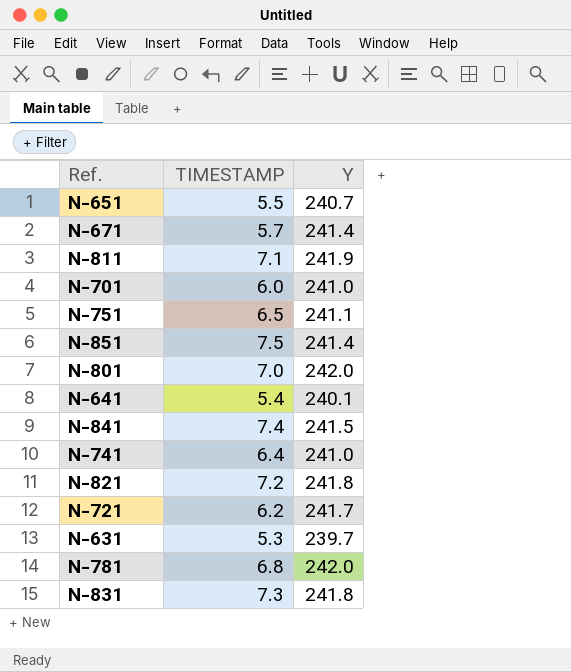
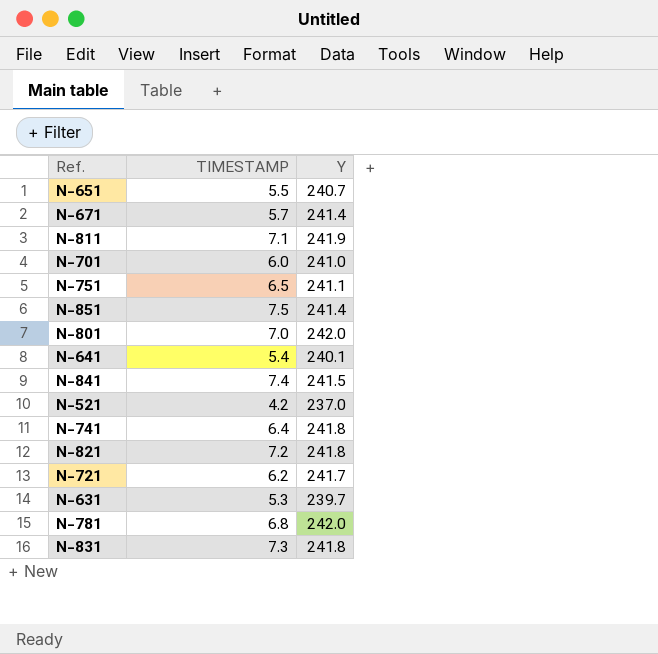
row N-521: none -> 4.2 | 237.0
N-741 | Y: 241.0 -> 241.8

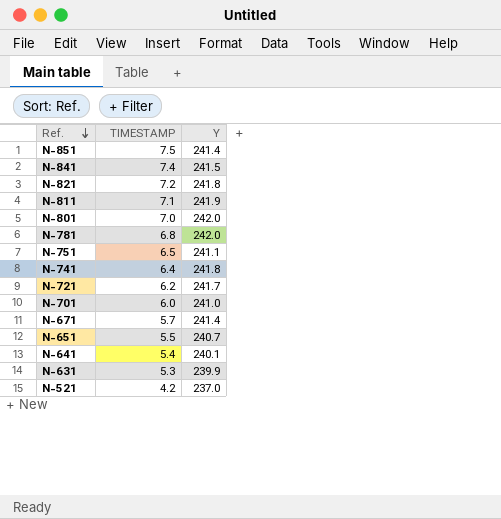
row order: none -> Ref. descending
row N-831: 7.3 | 241.8 -> none
N-631 | Y: 239.7 -> 239.9

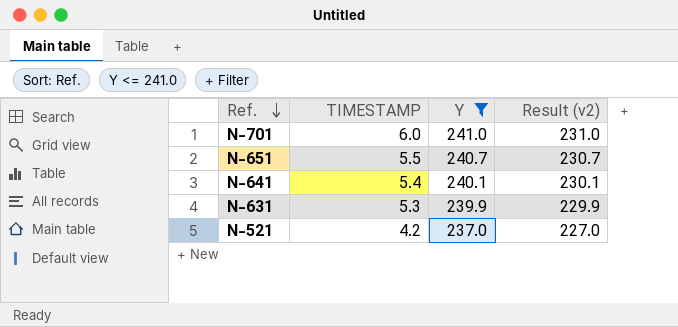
filter: none -> Y <= 241.0
column Result (v2) | formula: none -> [Y] - 10

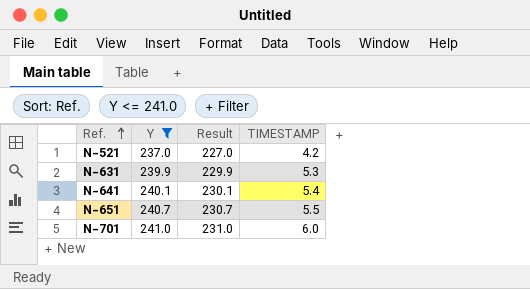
row order: Ref. descending -> Ref. ascending
column name: Result (v2) -> Result
column TIMESTAMP | position: 2 -> 4

